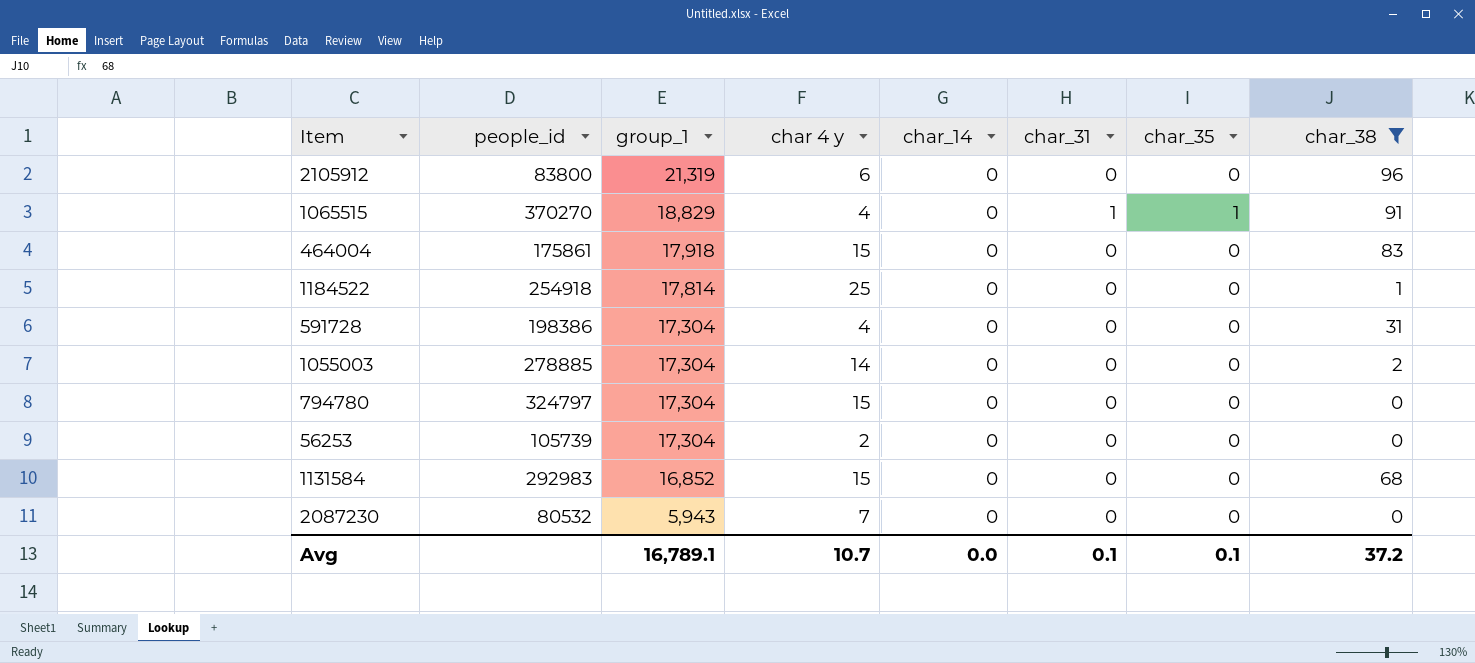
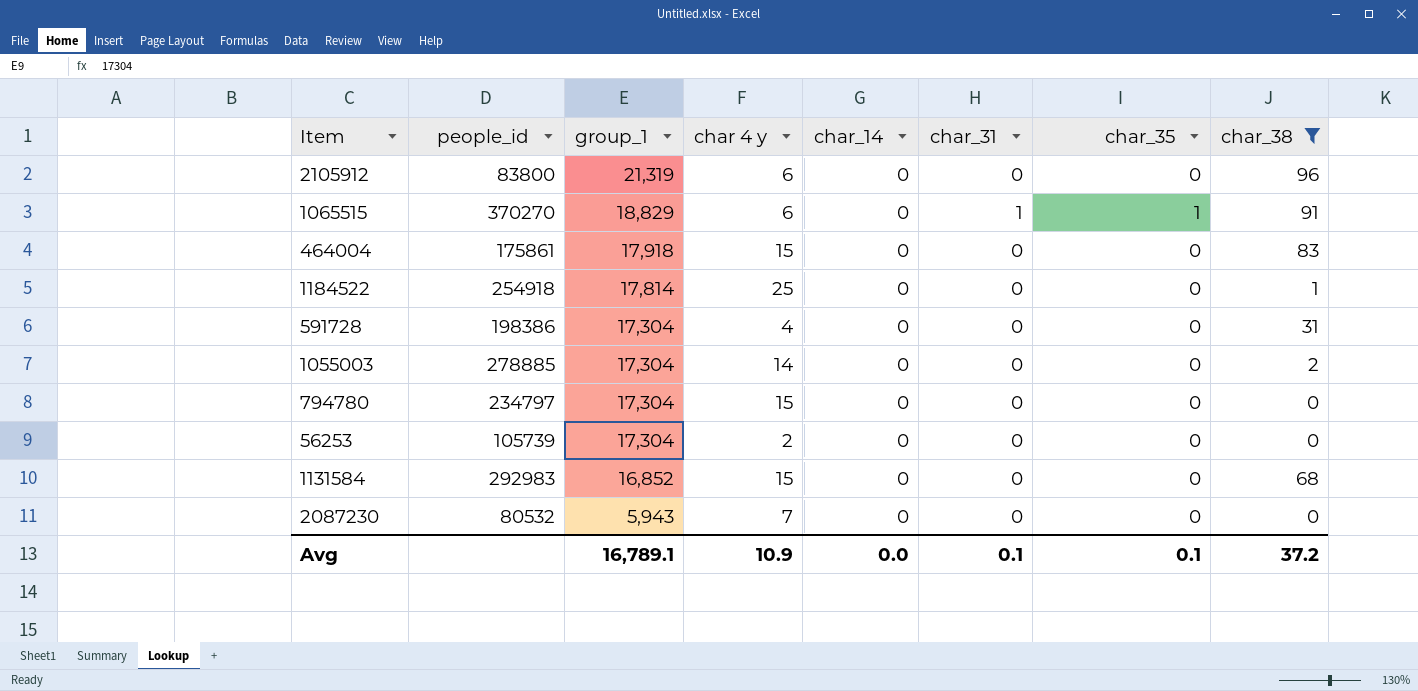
1065515 | char 4 y: 4 -> 6
794780 | people_id: 324797 -> 234797
Avg | char 4 y: 10.7 -> 10.9

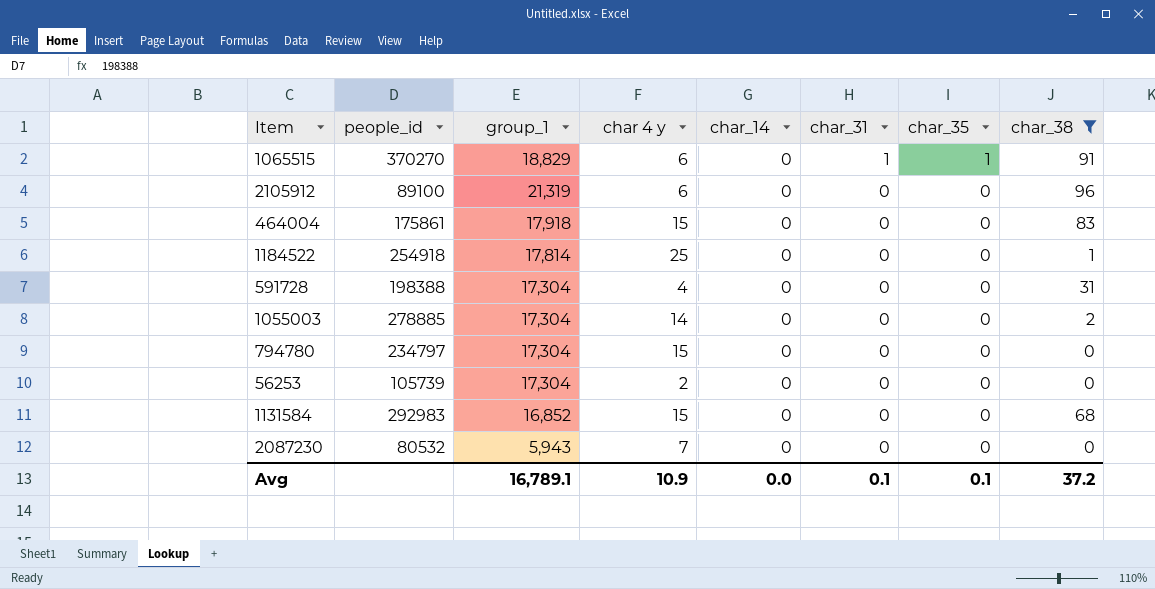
row order: group_1 descending -> char_31 descending
2105912 | people_id: 83800 -> 89100
591728 | people_id: 198386 -> 198388

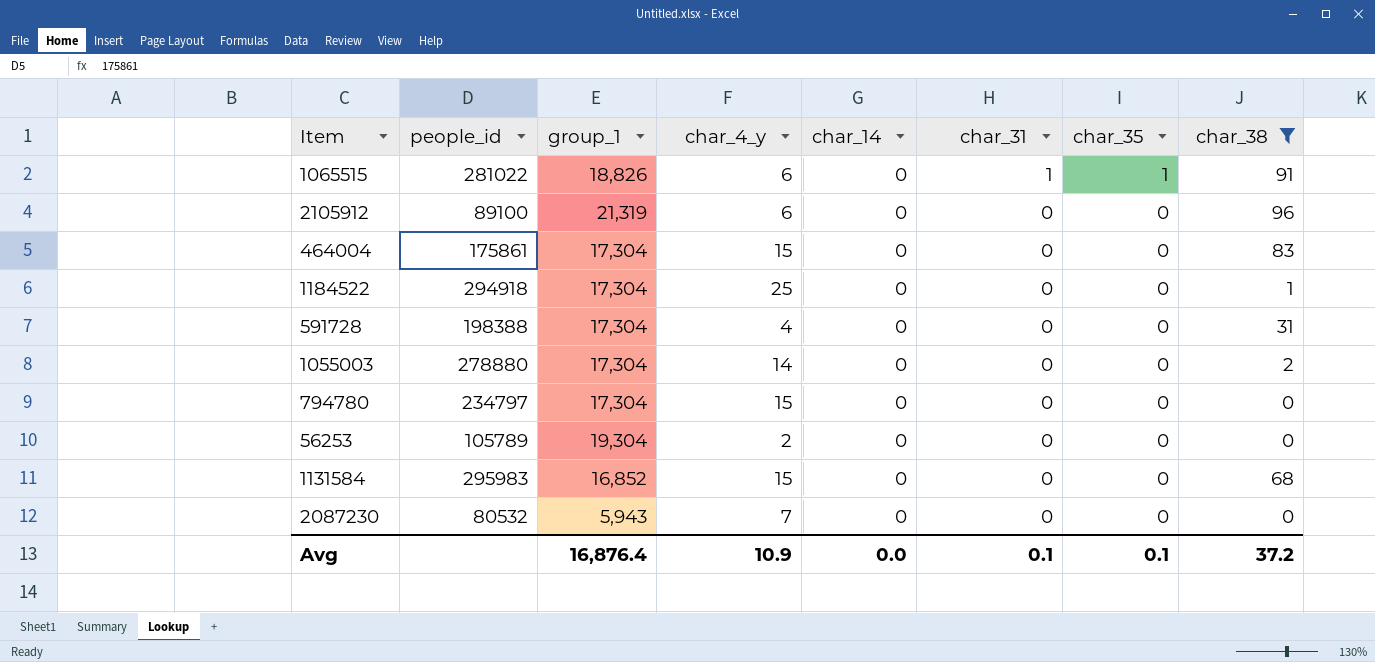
column name: char 4 y -> char_4_y
1065515 | people_id: 370270 -> 281022
1065515 | group_1: 18,829 -> 18,826
464004 | group_1: 17,918 -> 17,304
1184522 | people_id: 254918 -> 294918
1184522 | group_1: 17,814 -> 17,304
1055003 | people_id: 278885 -> 278880
56253 | people_id: 105739 -> 105789
56253 | group_1: 17,304 -> 19,304
1131584 | people_id: 292983 -> 295983
Avg | group_1: 16,789.1 -> 16,876.4

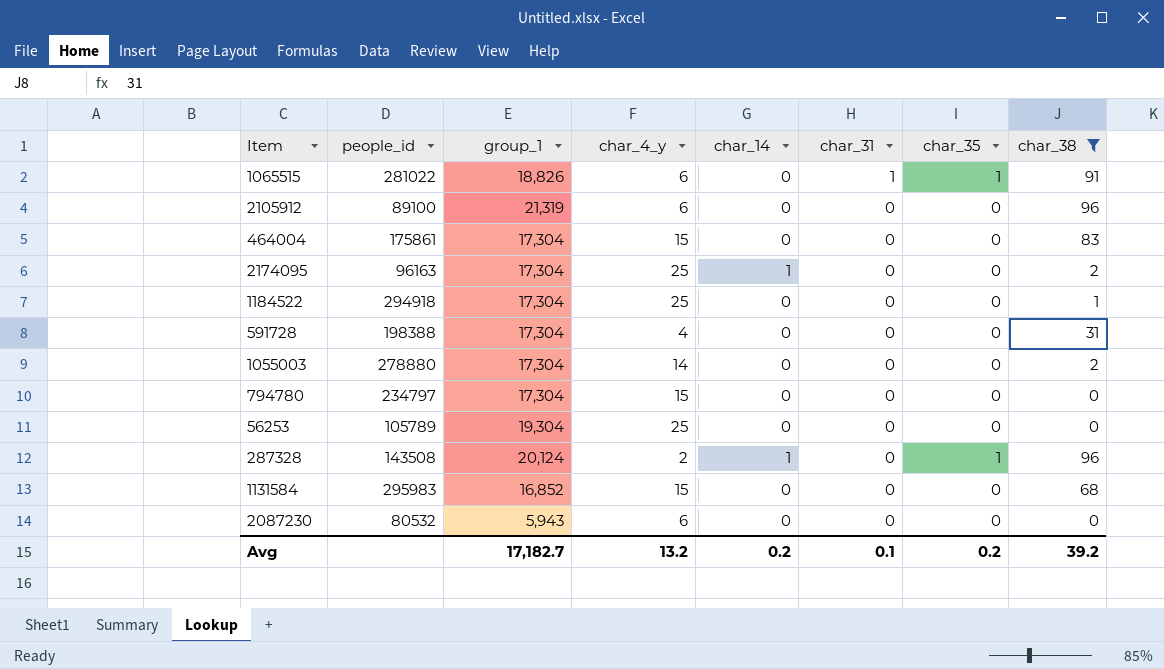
row 2174095: none -> 96163 | 17,304 | 25 | 1 | 0 | 0 | 2
56253 | char_4_y: 2 -> 25
row 287328: none -> 143508 | 20,124 | 2 | 1 | 0 | 1 | 96
2087230 | char_4_y: 7 -> 6
Avg | group_1: 16,876.4 -> 17,182.7
Avg | char_4_y: 10.9 -> 13.2
Avg | char_14: 0.0 -> 0.2
Avg | char_35: 0.1 -> 0.2
Avg | char_38: 37.2 -> 39.2

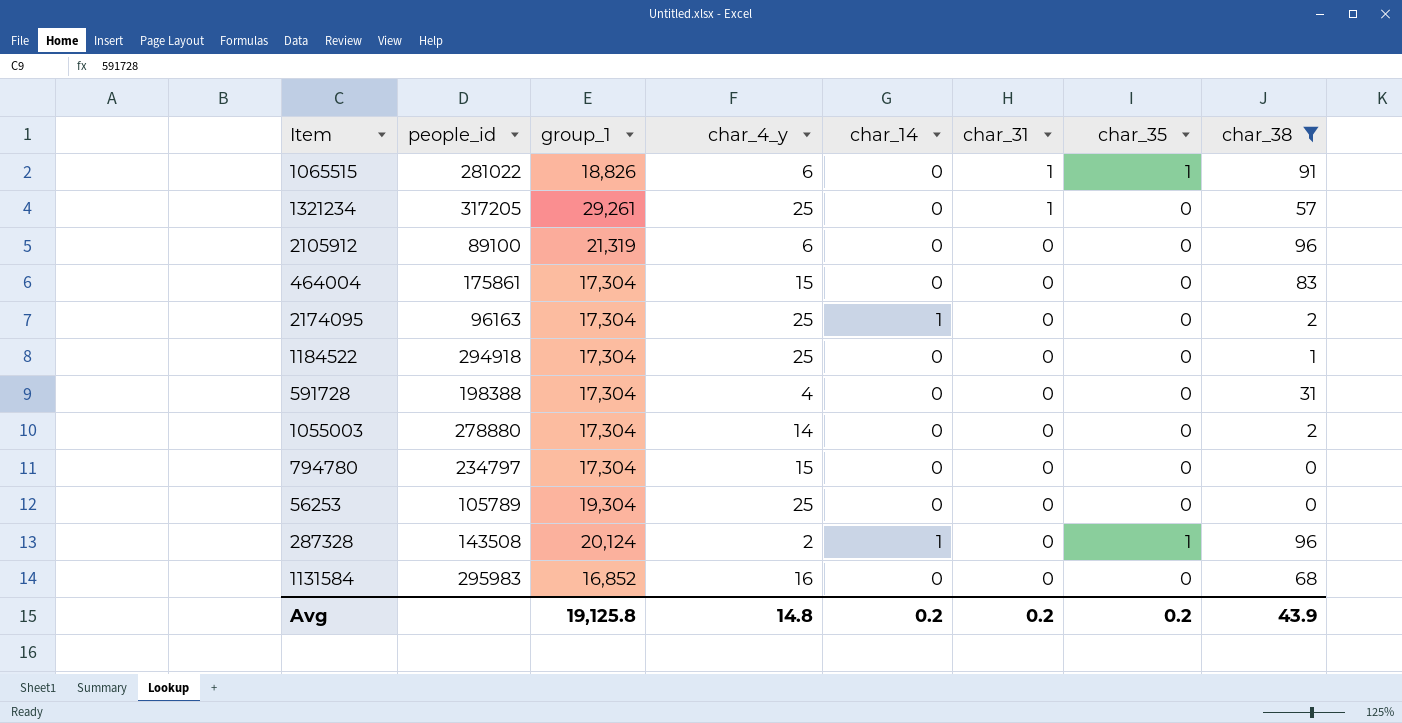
row 2087230: 80532 | 5,943 | 6 | 0 | 0 | 0 | 0 -> none
row 1321234: none -> 317205 | 29,261 | 25 | 0 | 1 | 0 | 57
1131584 | char_4_y: 15 -> 16
Avg | group_1: 17,182.7 -> 19,125.8
Avg | char_4_y: 13.2 -> 14.8
Avg | char_31: 0.1 -> 0.2
Avg | char_38: 39.2 -> 43.9

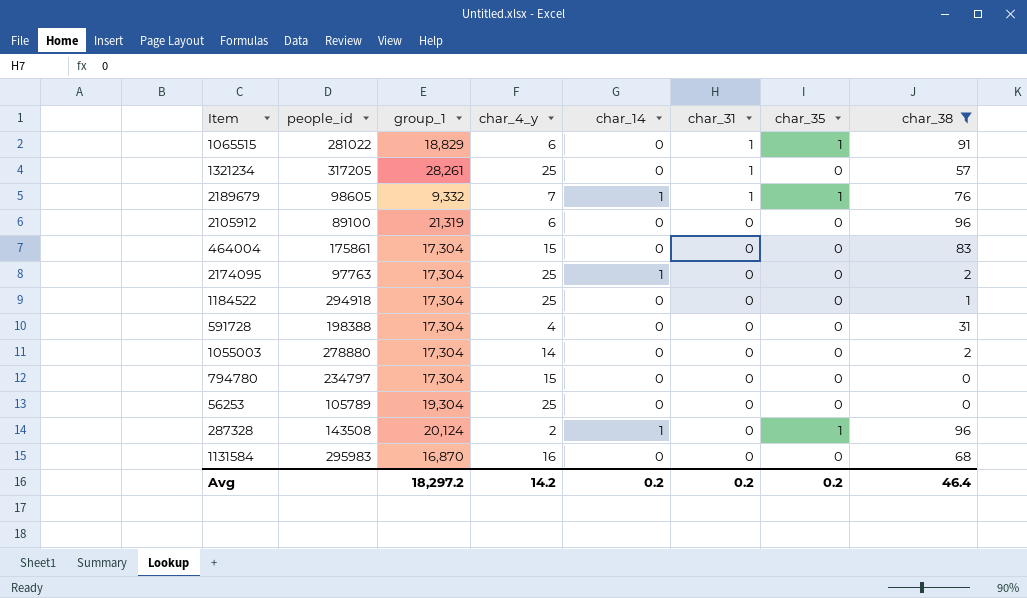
1065515 | group_1: 18,826 -> 18,829
1321234 | group_1: 29,261 -> 28,261
row 2189679: none -> 98605 | 9,332 | 7 | 1 | 1 | 1 | 76
2174095 | people_id: 96163 -> 97763
1131584 | group_1: 16,852 -> 16,870
Avg | group_1: 19,125.8 -> 18,297.2
Avg | char_4_y: 14.8 -> 14.2
Avg | char_38: 43.9 -> 46.4

